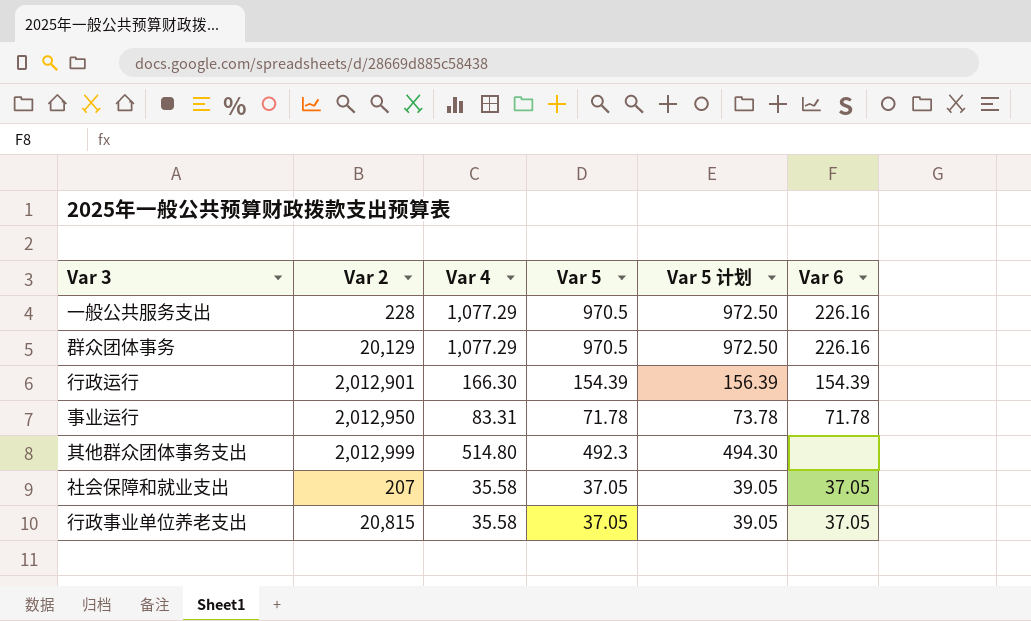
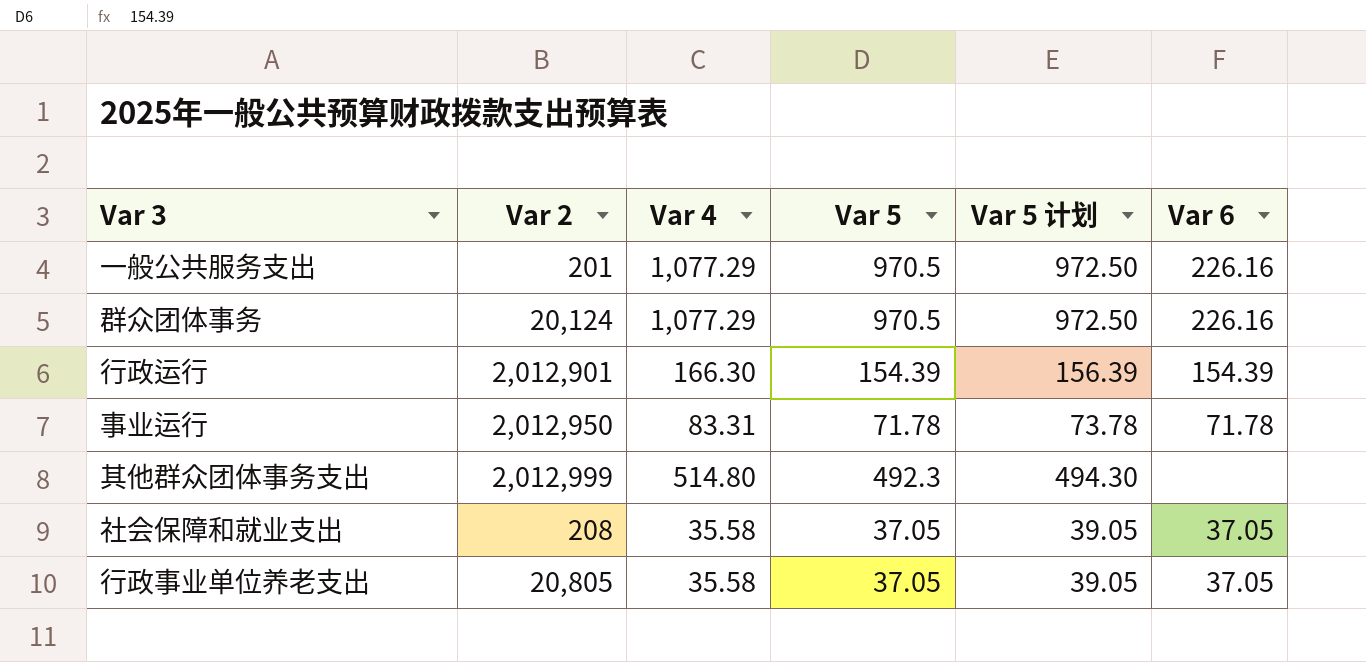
一般公共服务支出 | Var 2: 228 -> 201
群众团体事务 | Var 2: 20,129 -> 20,124
社会保障和就业支出 | Var 2: 207 -> 208
行政事业单位养老支出 | Var 2: 20,815 -> 20,805

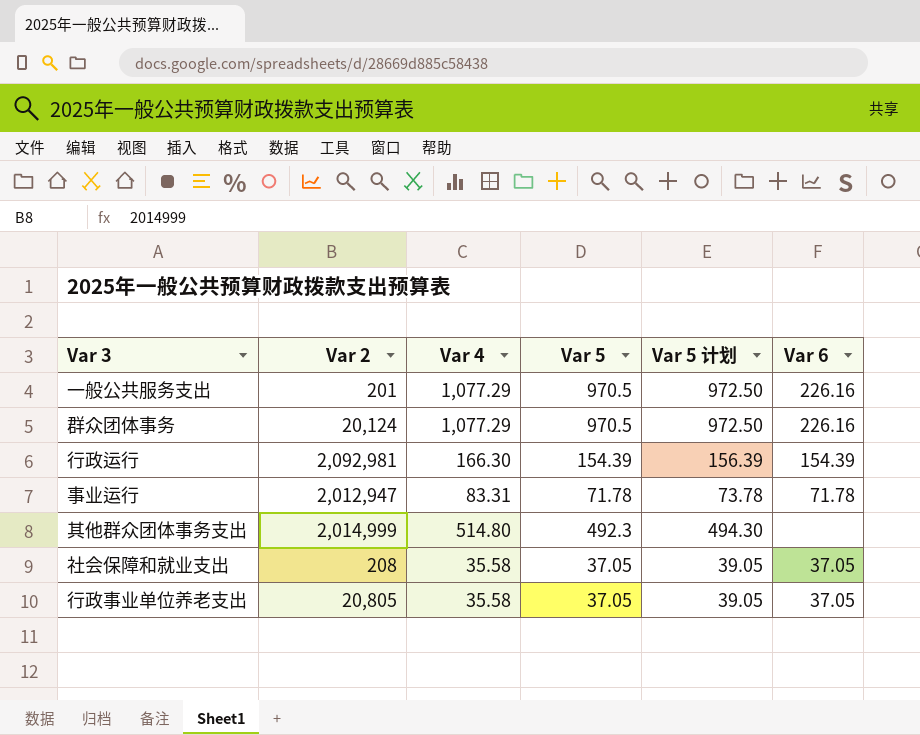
行政运行 | Var 2: 2,012,901 -> 2,092,981
事业运行 | Var 2: 2,012,950 -> 2,012,947
其他群众团体事务支出 | Var 2: 2,012,999 -> 2,014,999

